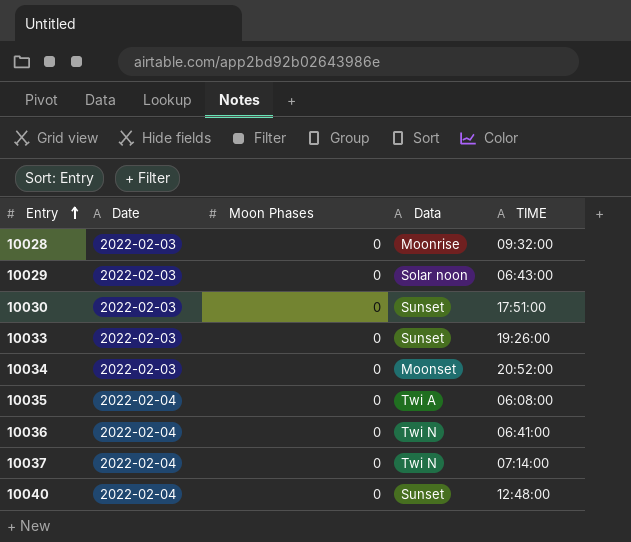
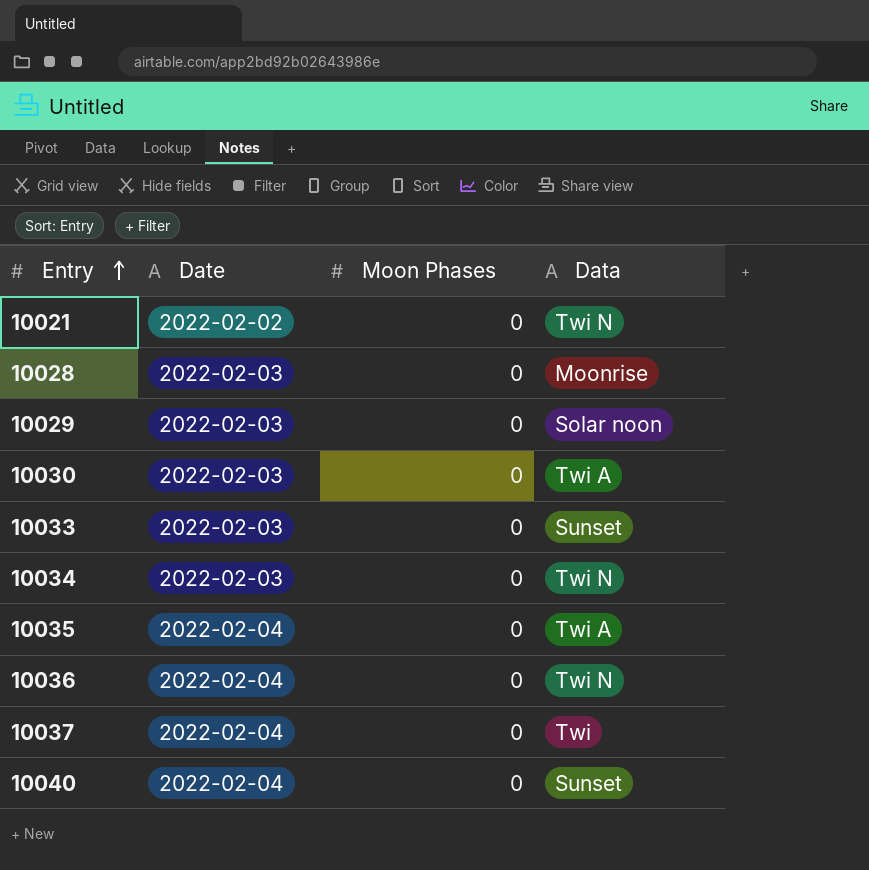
column TIME | position: 5 -> none
row 10021: none -> 2022-02-02 | 0 | Twi N
10030 | Data: Sunset -> Twi A
10034 | Data: Moonset -> Twi N
10037 | Data: Twi N -> Twi

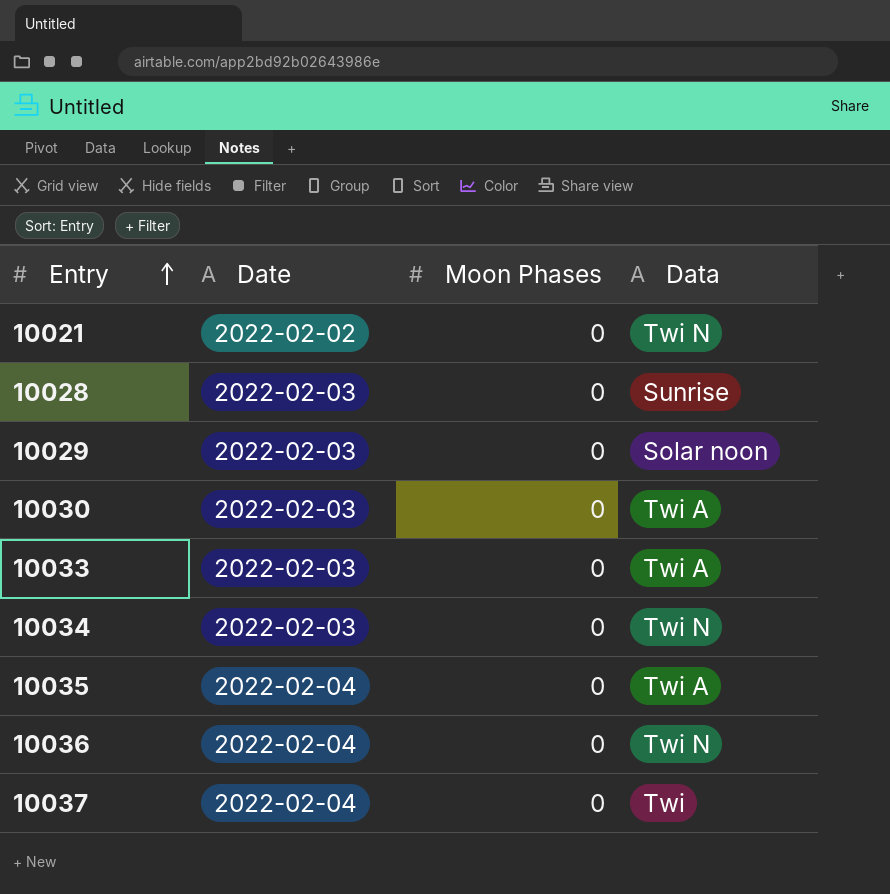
row 10040: 2022-02-04 | 0 | Sunset -> none
10028 | Data: Moonrise -> Sunrise
10033 | Data: Sunset -> Twi A

